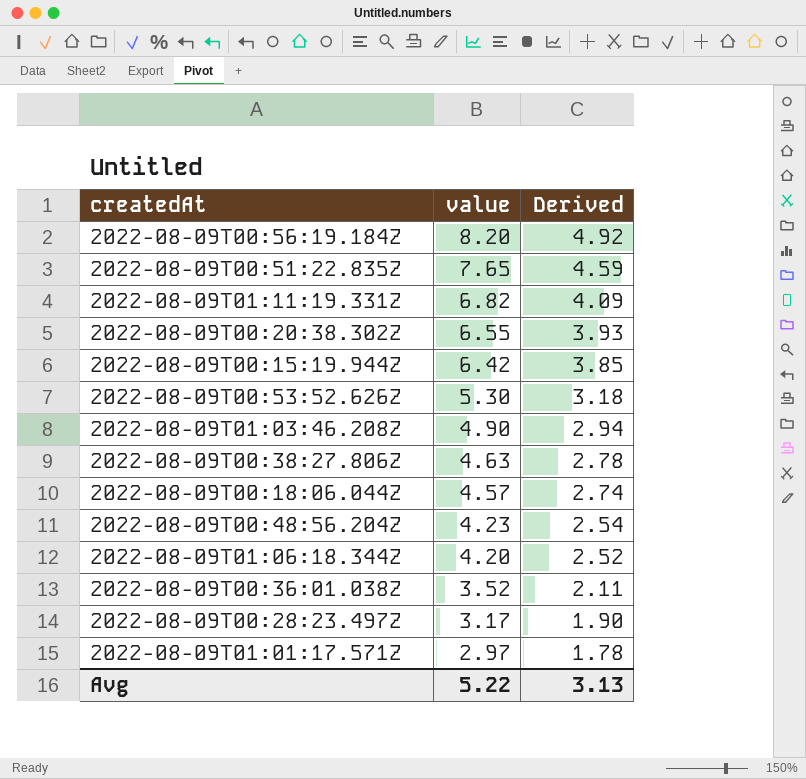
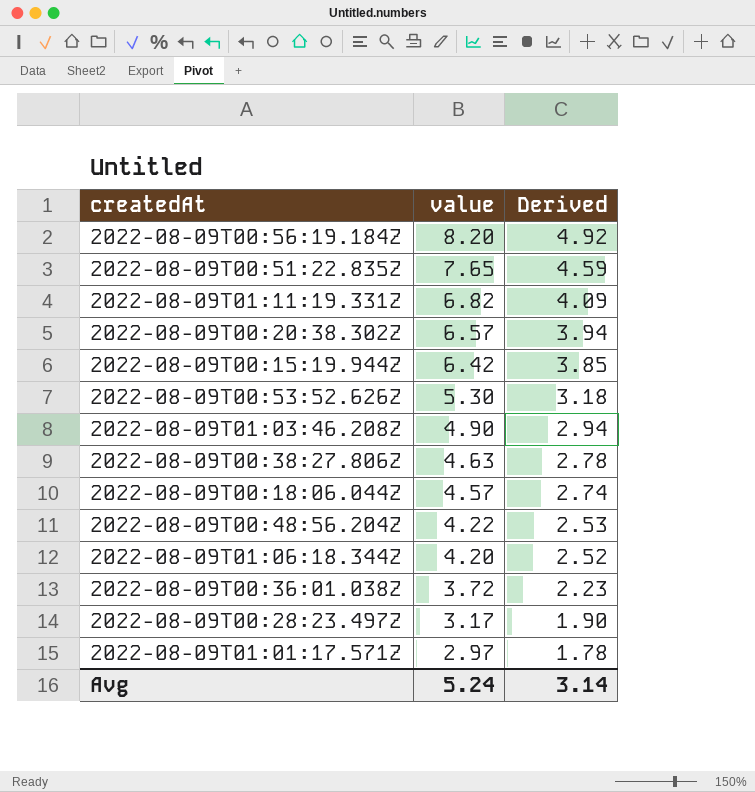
2022-08-09T00:20:38.302Z | value: 6.55 -> 6.57
2022-08-09T00:20:38.302Z | Derived: 3.93 -> 3.94
2022-08-09T00:48:56.204Z | value: 4.23 -> 4.22
2022-08-09T00:48:56.204Z | Derived: 2.54 -> 2.53
2022-08-09T00:36:01.038Z | value: 3.52 -> 3.72
2022-08-09T00:36:01.038Z | Derived: 2.11 -> 2.23
Avg | value: 5.22 -> 5.24
Avg | Derived: 3.13 -> 3.14

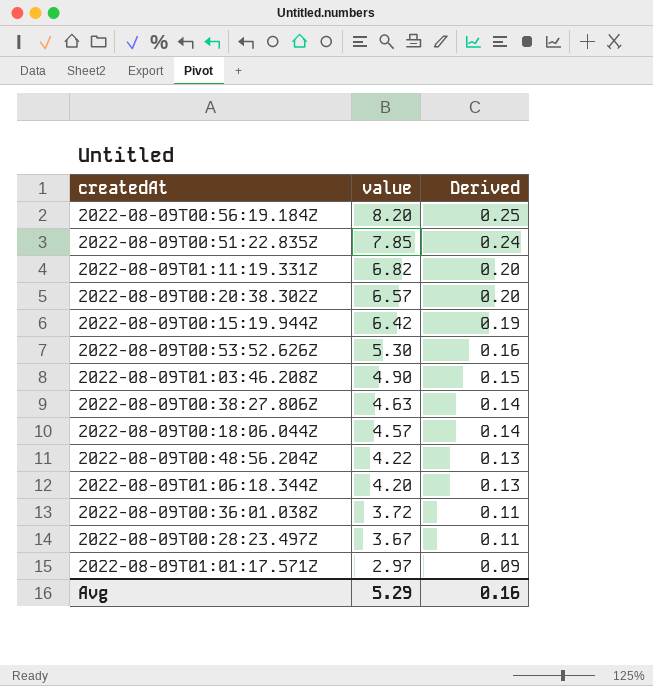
column Derived | formula: [value] * 0.6 -> [value] * 0.03
2022-08-09T00:51:22.835Z | value: 7.65 -> 7.85
2022-08-09T00:28:23.497Z | value: 3.17 -> 3.67
Avg | value: 5.24 -> 5.29
Avg | Derived: 3.14 -> 0.16

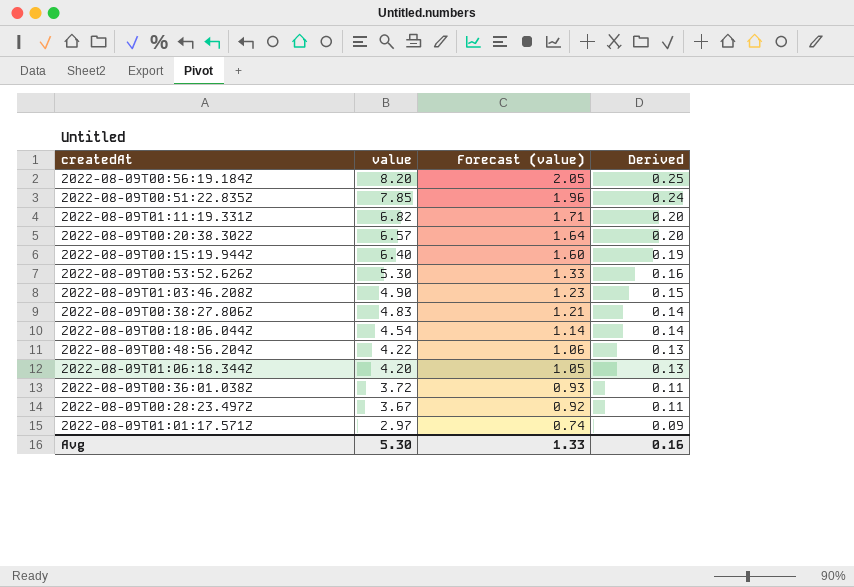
column Forecast (value) | formula: none -> [value] * 0.25
2022-08-09T00:15:19.944Z | value: 6.42 -> 6.40
2022-08-09T00:38:27.806Z | value: 4.63 -> 4.83
2022-08-09T00:18:06.044Z | value: 4.57 -> 4.54
Avg | value: 5.29 -> 5.30

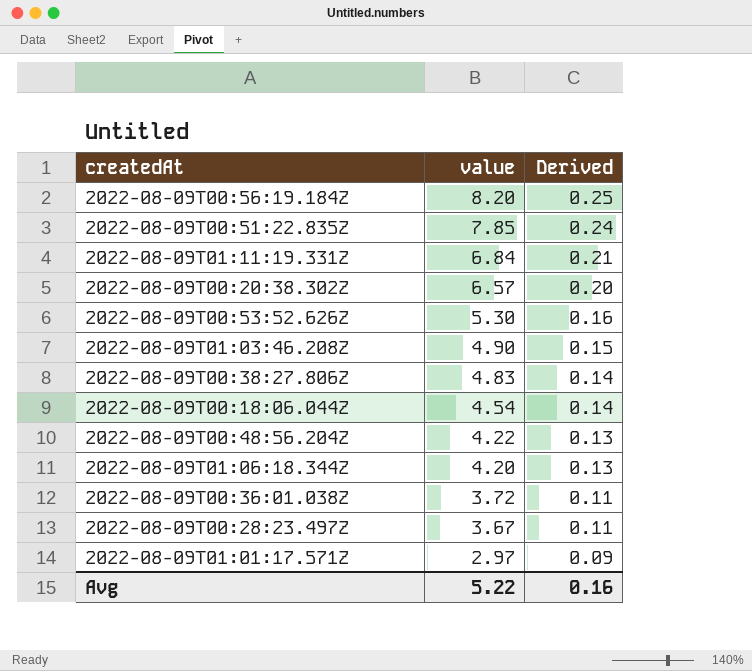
column Forecast (value) | formula: [value] * 0.25 -> none
row 2022-08-09T00:15:19.944Z: 6.40 | 1.60 | 0.19 -> none
2022-08-09T01:11:19.331Z | value: 6.82 -> 6.84
2022-08-09T01:11:19.331Z | Derived: 0.20 -> 0.21
Avg | value: 5.30 -> 5.22

